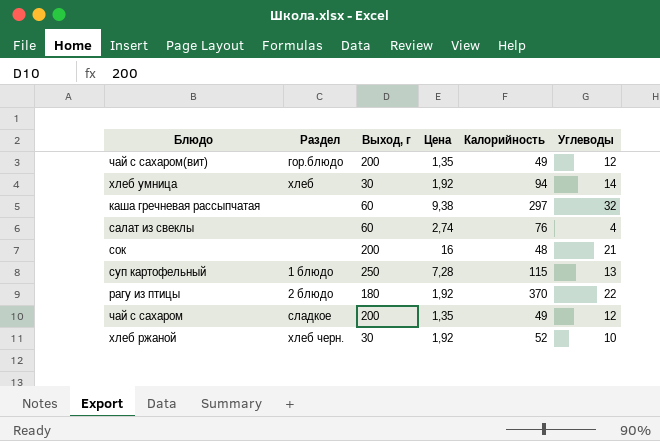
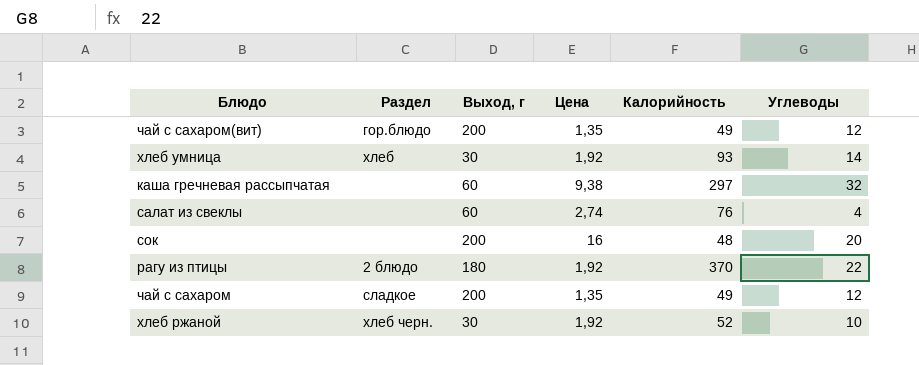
row суп картофельный: 1 блюдо | 250 | 7,28 | 115 | 13 -> none
хлеб умница | Калорийность: 94 -> 93
сок | Углеводы: 21 -> 20

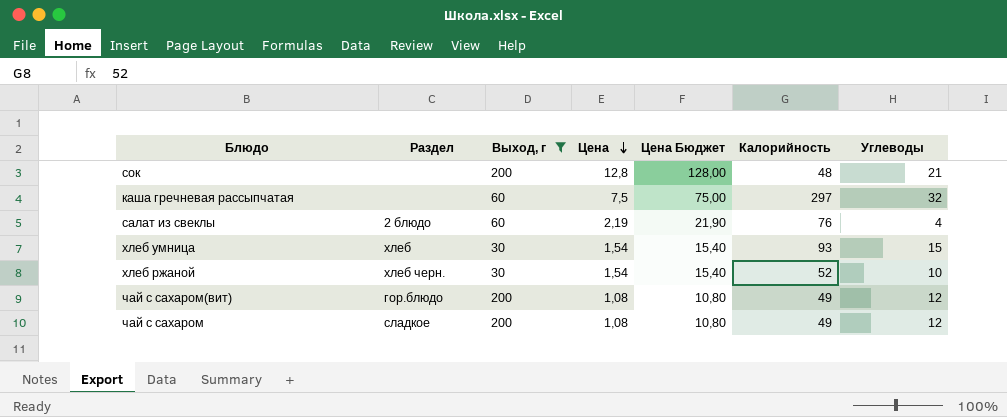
filter: none -> Выход, г != 180
row order: none -> Цена descending
column Цена Бюджет | formula: none -> [Цена] * 10
сок | Цена: 16 -> 12,8
сок | Углеводы: 20 -> 21
каша гречневая рассыпчатая | Цена: 9,38 -> 7,5
салат из свеклы | Раздел: none -> 2 блюдо
салат из свеклы | Цена: 2,74 -> 2,19
хлеб умница | Цена: 1,92 -> 1,54
хлеб умница | Углеводы: 14 -> 15
хлеб ржаной | Цена: 1,92 -> 1,54
чай с сахаром(вит) | Цена: 1,35 -> 1,08
чай с сахаром | Цена: 1,35 -> 1,08

